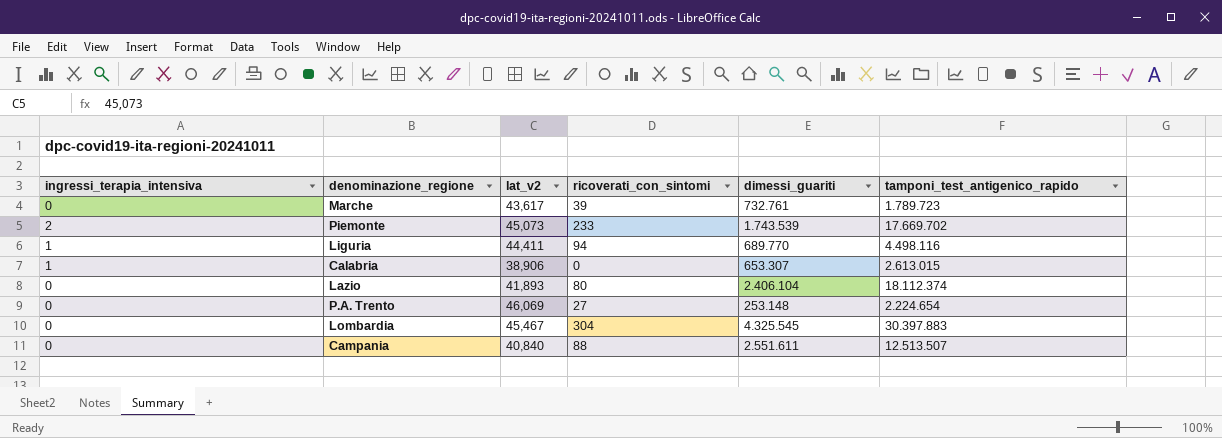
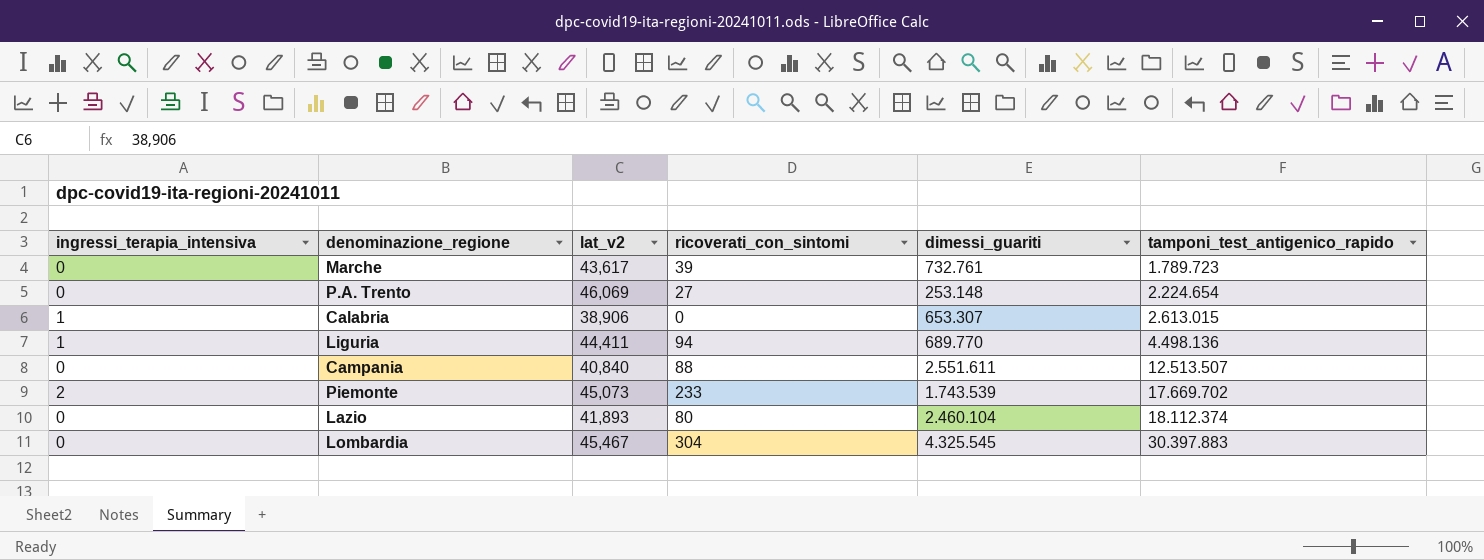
row order: none -> tamponi_test_antigenico_rapido ascending
Liguria | tamponi_test_antigenico_rapido: 4.498.116 -> 4.498.136
Lazio | dimessi_guariti: 2.406.104 -> 2.460.104

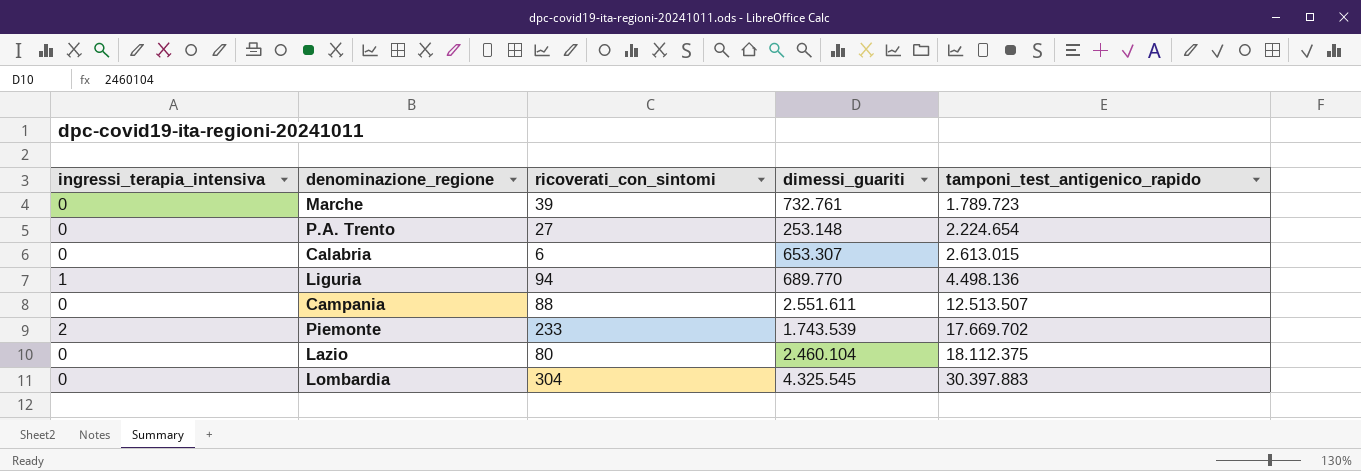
column lat_v2 | position: 3 -> none
Calabria | ingressi_terapia_intensiva: 1 -> 0
Calabria | ricoverati_con_sintomi: 0 -> 6
Lazio | tamponi_test_antigenico_rapido: 18.112.374 -> 18.112.375

